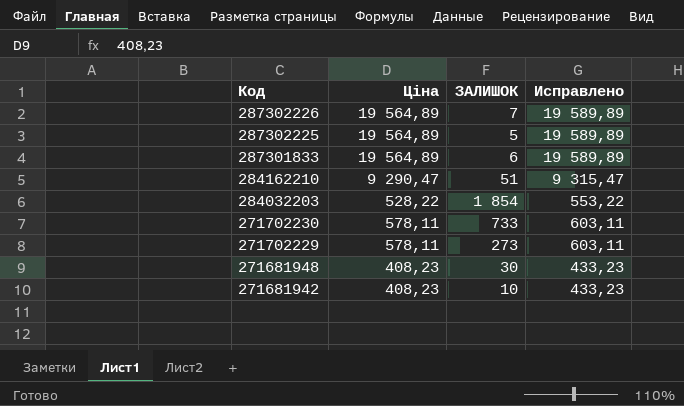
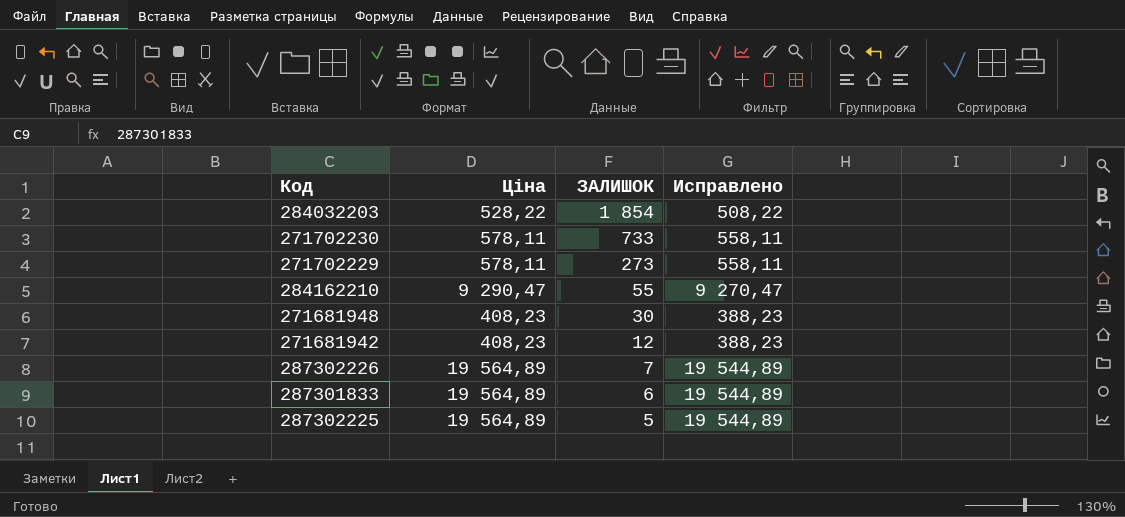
row order: Код descending -> ЗАЛИШОК descending
column Исправлено | formula: [Ціна] + 25 -> [Ціна] - 20
284162210 | ЗАЛИШОК: 51 -> 55
271681942 | ЗАЛИШОК: 10 -> 12

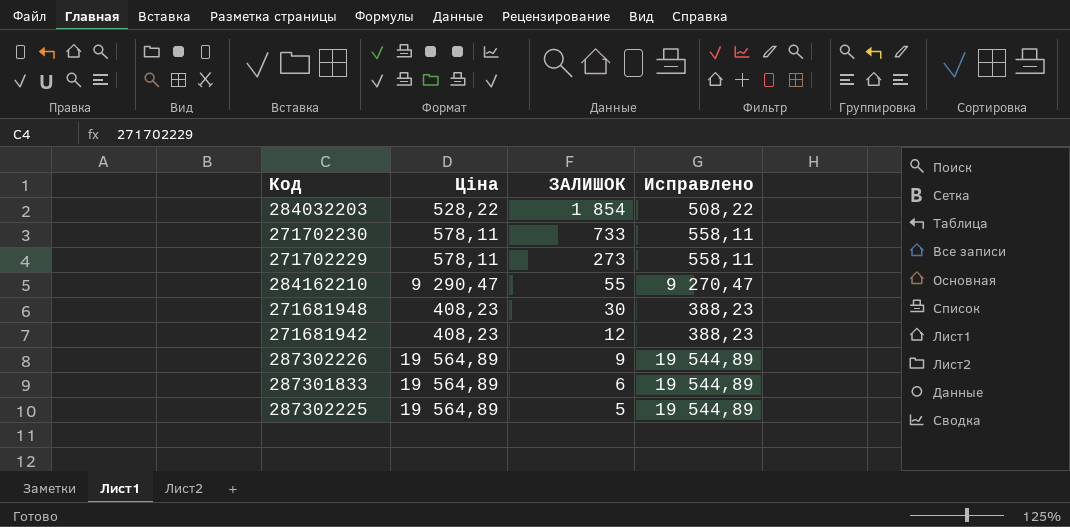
287302226 | ЗАЛИШОК: 7 -> 9

